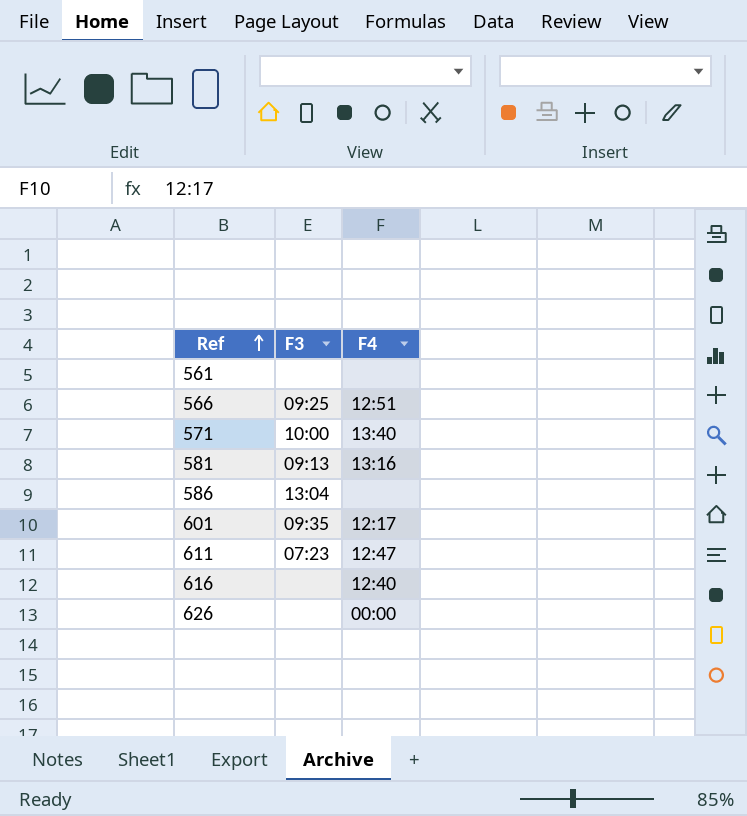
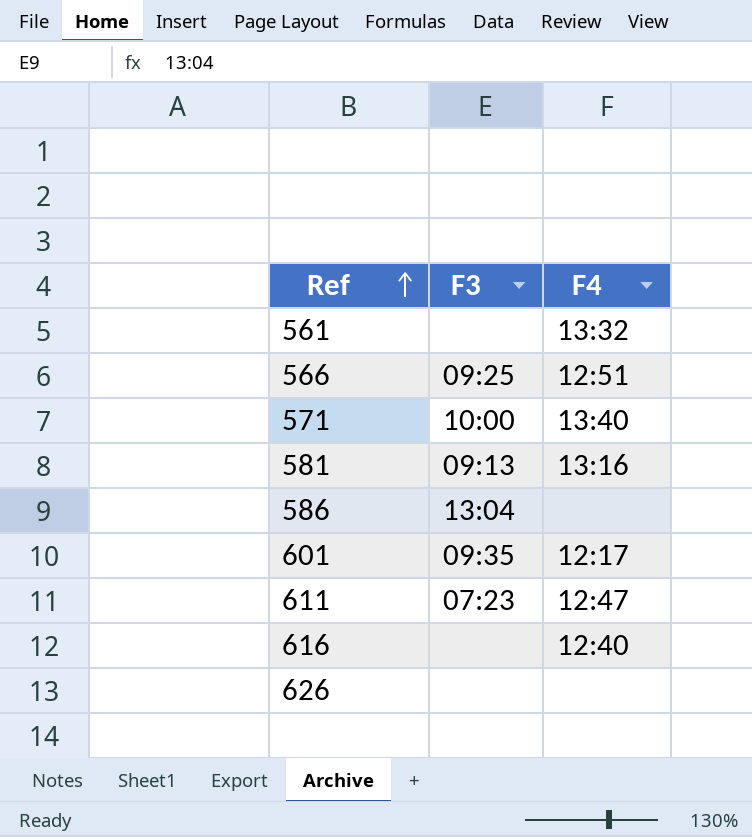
561 | F4: none -> 13:32
626 | F4: 00:00 -> none

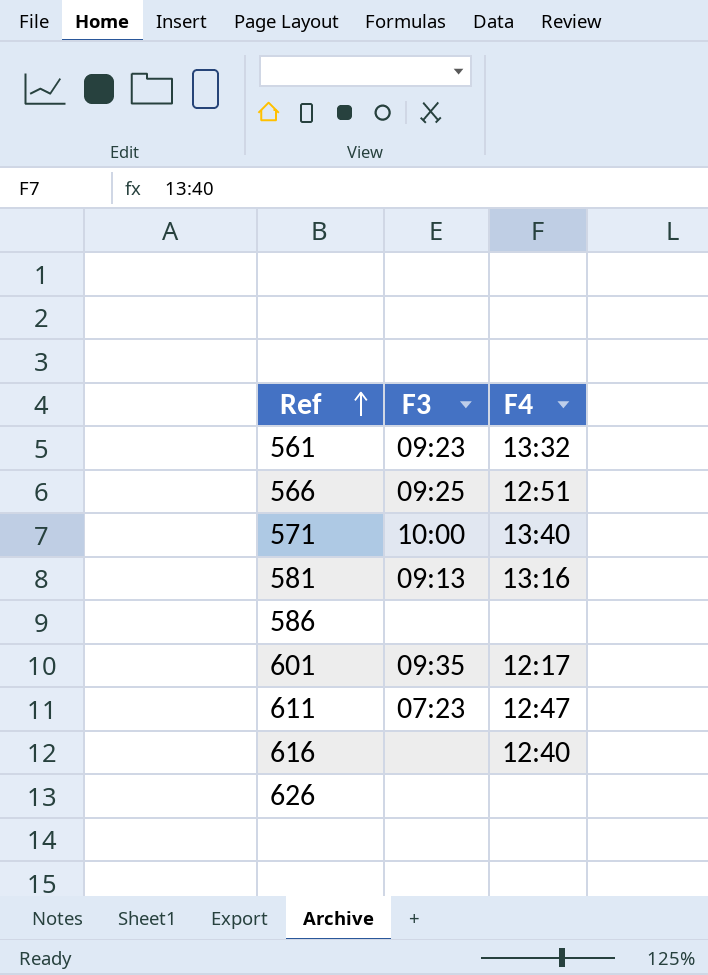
561 | F3: none -> 09:23
586 | F3: 13:04 -> none

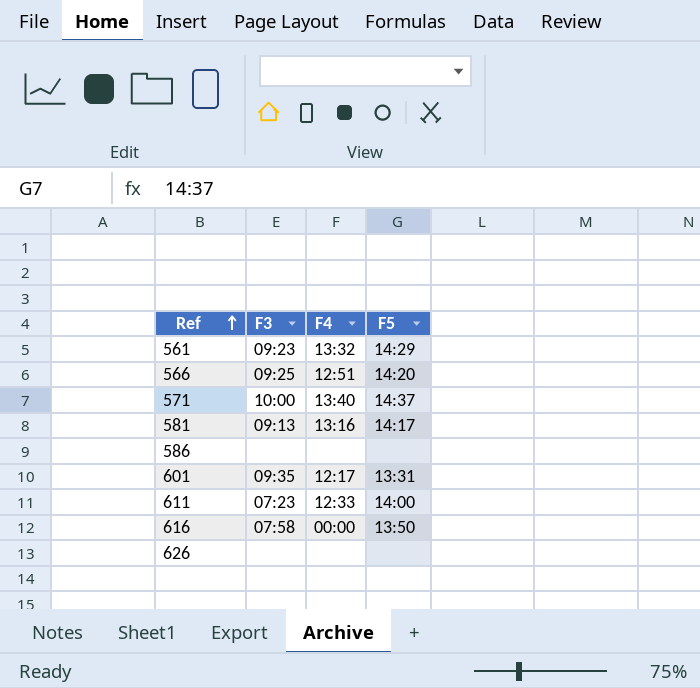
column F5 | position: none -> 4
611 | F4: 12:47 -> 12:33
616 | F3: none -> 07:58
616 | F4: 12:40 -> 00:00

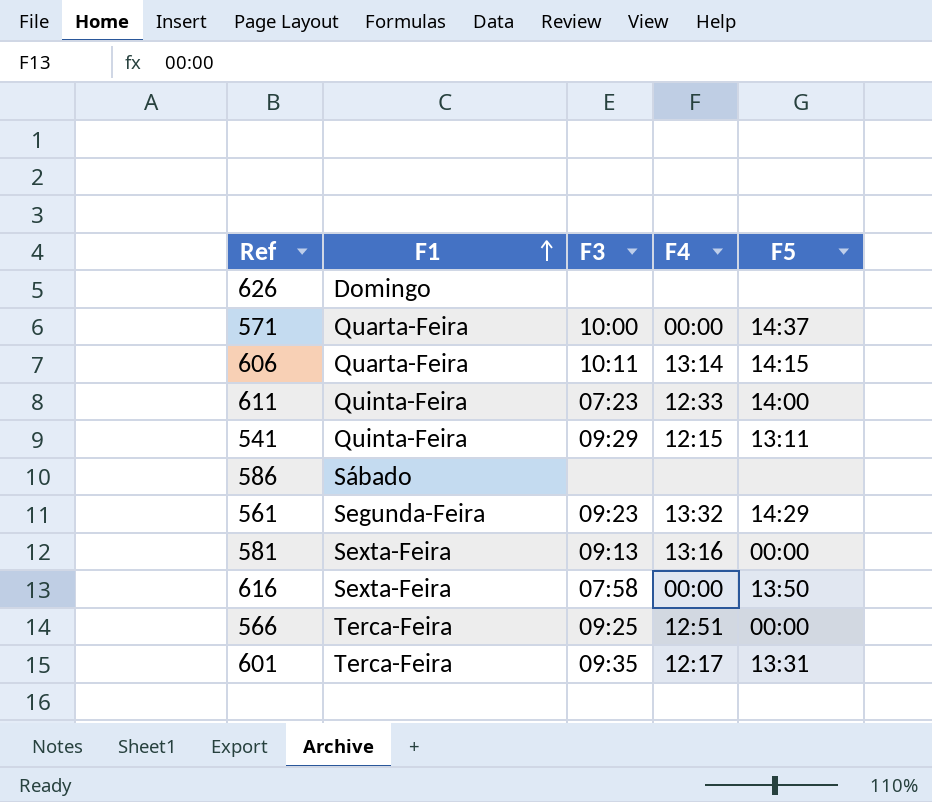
row order: Ref ascending -> F1 ascending
column F1 | position: none -> 2
571 | F4: 13:40 -> 00:00
row 606: none -> Quarta-Feira | 10:11 | 13:14 | 14:15
row 541: none -> Quinta-Feira | 09:29 | 12:15 | 13:11
581 | F5: 14:17 -> 00:00
566 | F5: 14:20 -> 00:00

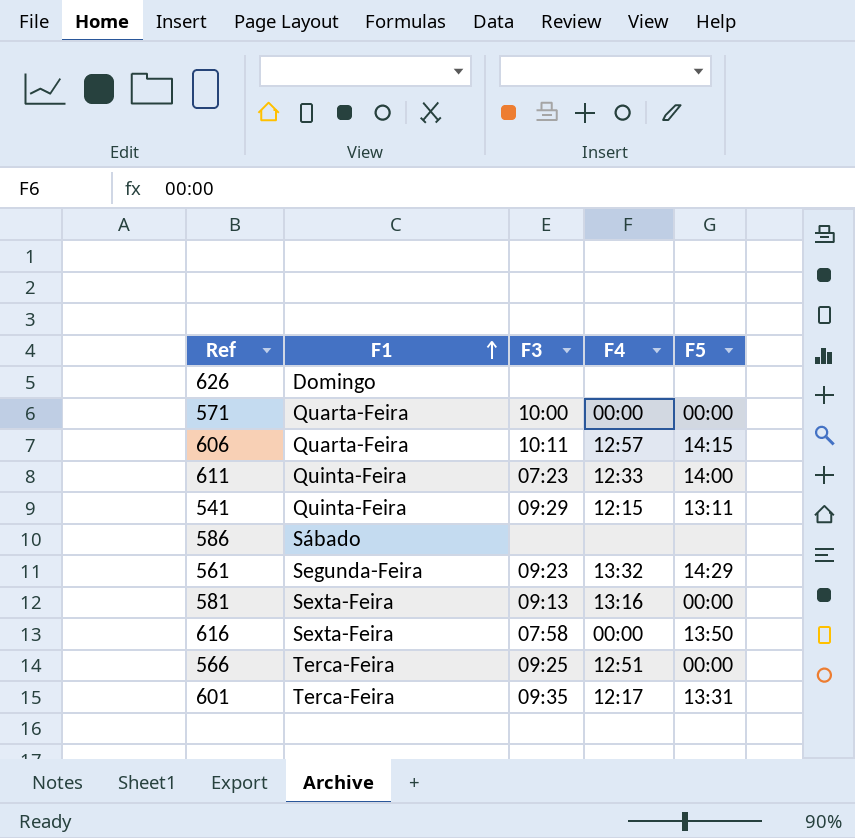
571 | F5: 14:37 -> 00:00
606 | F4: 13:14 -> 12:57

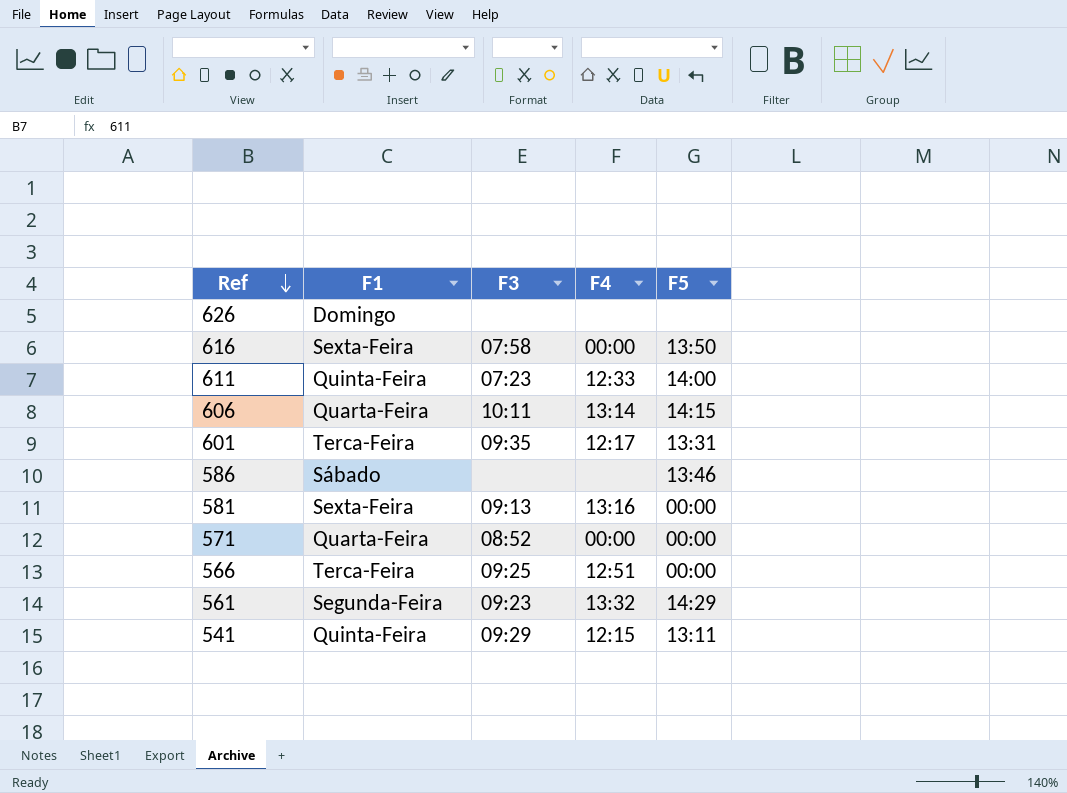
row order: F1 ascending -> Ref descending
606 | F4: 12:57 -> 13:14
586 | F5: none -> 13:46
571 | F3: 10:00 -> 08:52

